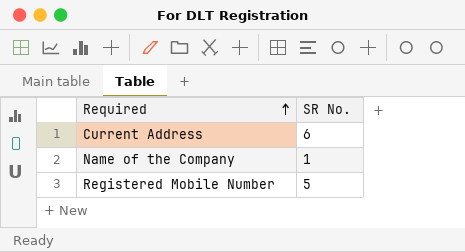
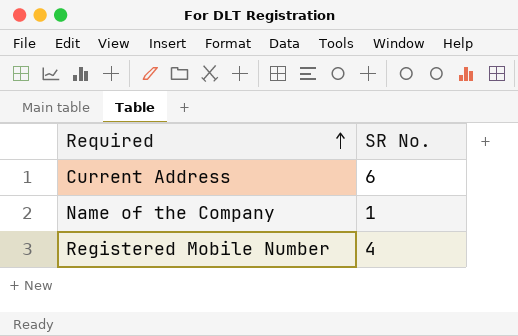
Registered Mobile Number | SR No.: 5 -> 4

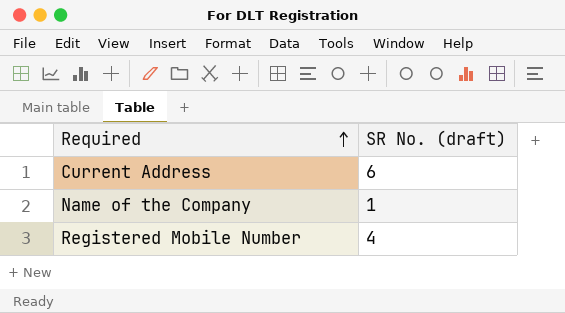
column name: SR No. -> SR No. (draft)

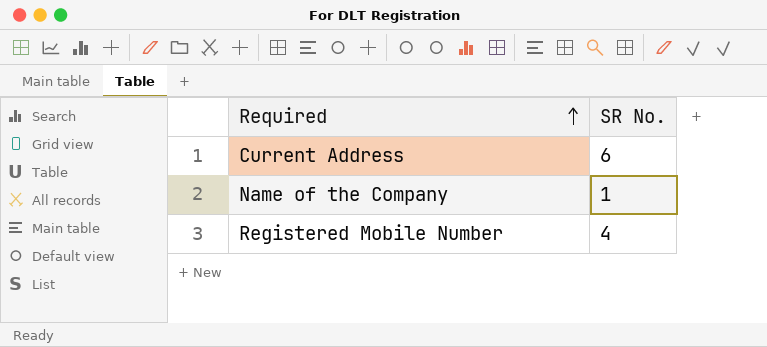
column name: SR No. (draft) -> SR No.

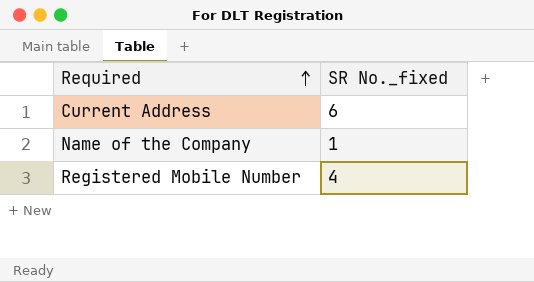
column name: SR No. -> SR No._fixed

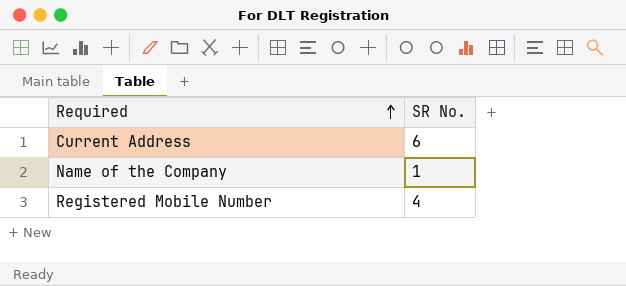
column name: SR No._fixed -> SR No.

